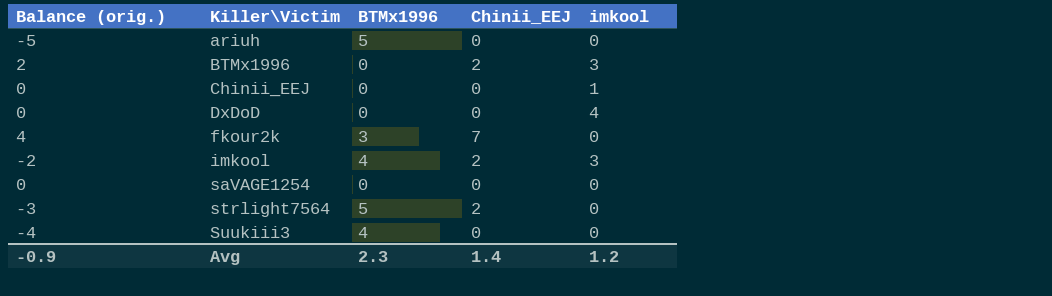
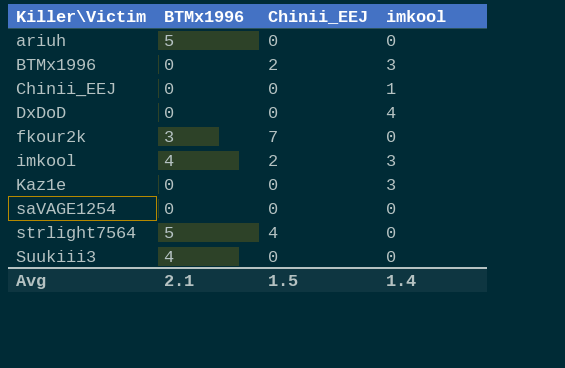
column Balance (orig.) | formula: [Chinii_EEJ] - [BTMx1996] -> none
row Kaz1e: none -> 0 | 0 | 3
strlight7564 | Chinii_EEJ: 2 -> 4
Avg | BTMx1996: 2.3 -> 2.1
Avg | Chinii_EEJ: 1.4 -> 1.5
Avg | imkool: 1.2 -> 1.4

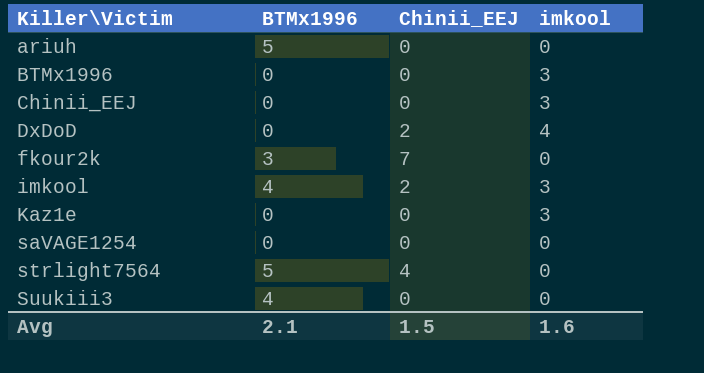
BTMx1996 | Chinii_EEJ: 2 -> 0
Chinii_EEJ | imkool: 1 -> 3
DxDoD | Chinii_EEJ: 0 -> 2
Avg | imkool: 1.4 -> 1.6

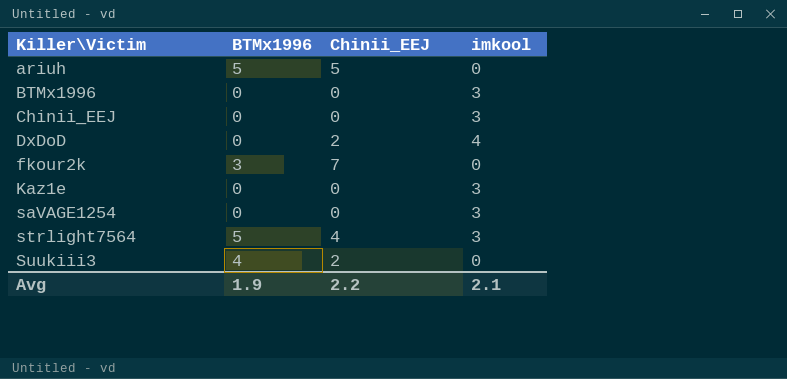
row imkool: 4 | 2 | 3 -> none
ariuh | Chinii_EEJ: 0 -> 5
saVAGE1254 | imkool: 0 -> 3
strlight7564 | imkool: 0 -> 3
Suukiii3 | Chinii_EEJ: 0 -> 2
Avg | BTMx1996: 2.1 -> 1.9
Avg | Chinii_EEJ: 1.5 -> 2.2
Avg | imkool: 1.6 -> 2.1

